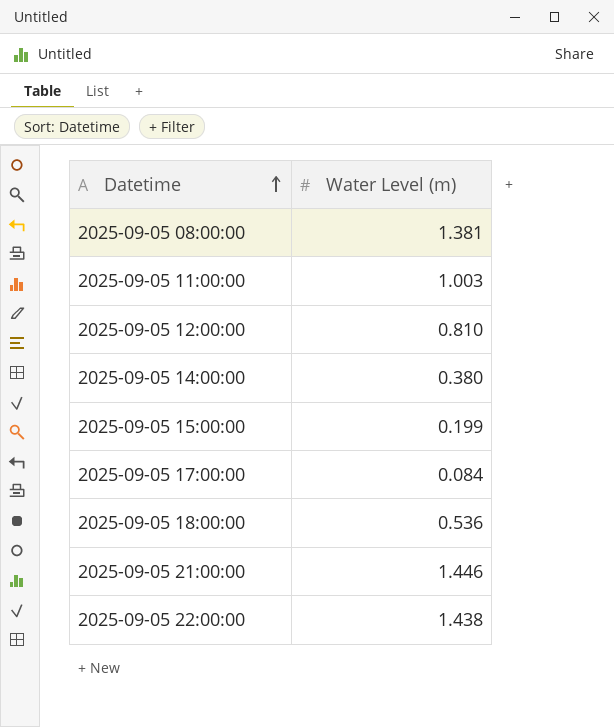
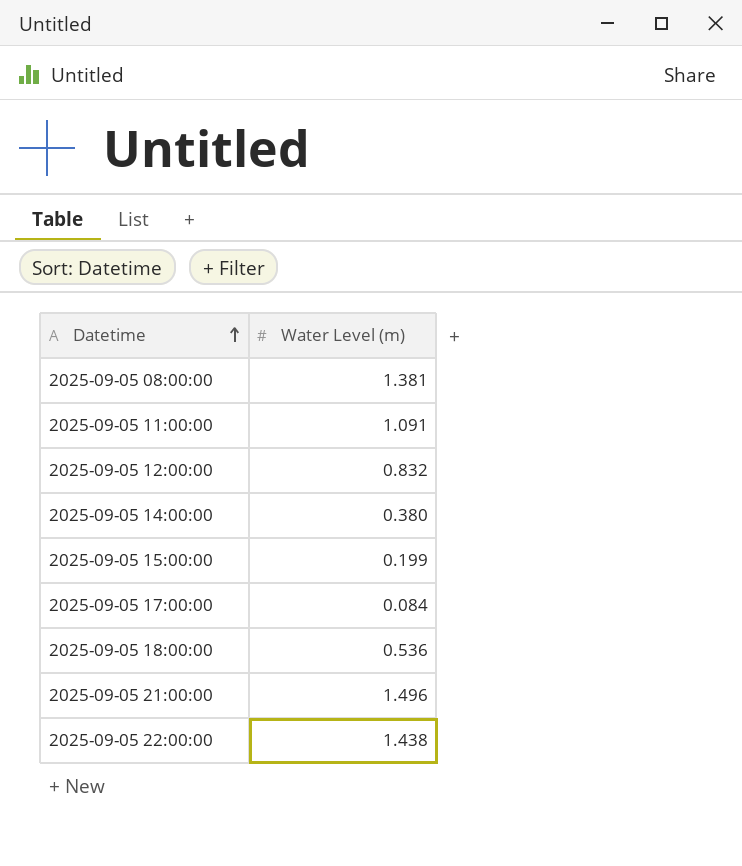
2025-09-05 11:00:00 | Water Level (m): 1.003 -> 1.091
2025-09-05 12:00:00 | Water Level (m): 0.810 -> 0.832
2025-09-05 21:00:00 | Water Level (m): 1.446 -> 1.496

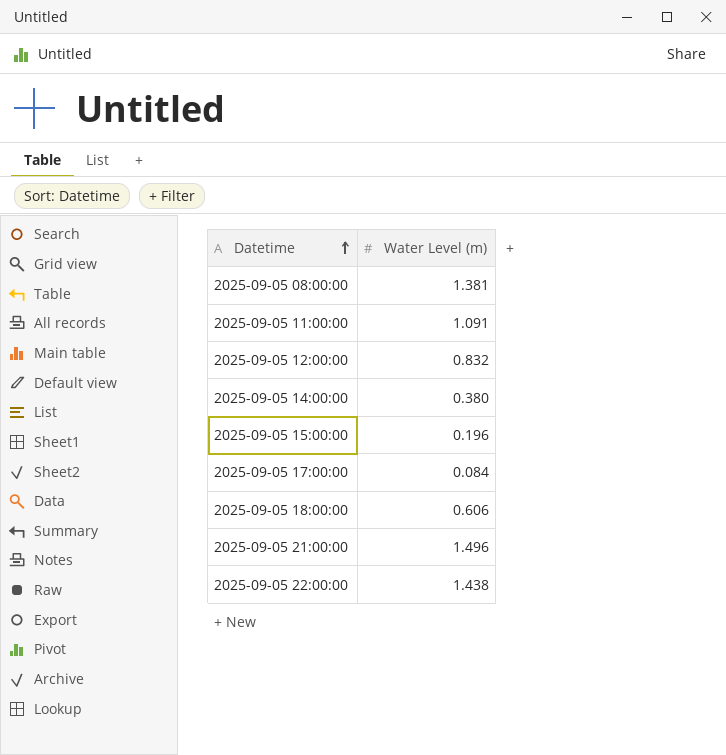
2025-09-05 15:00:00 | Water Level (m): 0.199 -> 0.196
2025-09-05 18:00:00 | Water Level (m): 0.536 -> 0.606

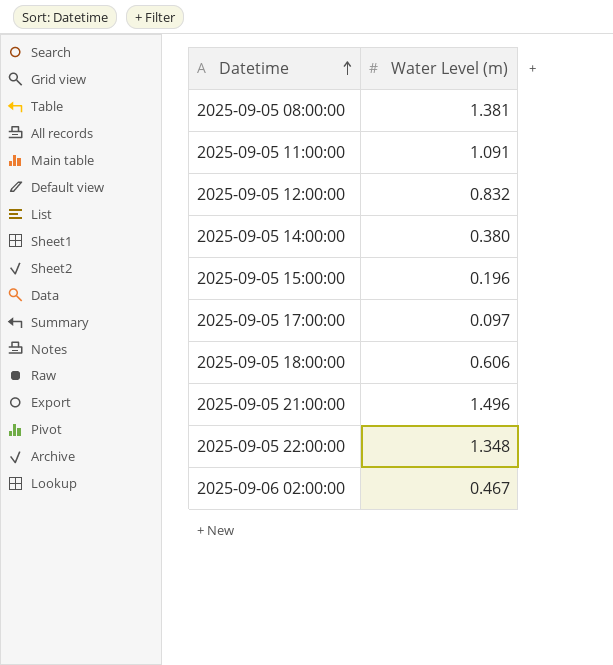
2025-09-05 17:00:00 | Water Level (m): 0.084 -> 0.097
2025-09-05 22:00:00 | Water Level (m): 1.438 -> 1.348
row 2025-09-06 02:00:00: none -> 0.467

